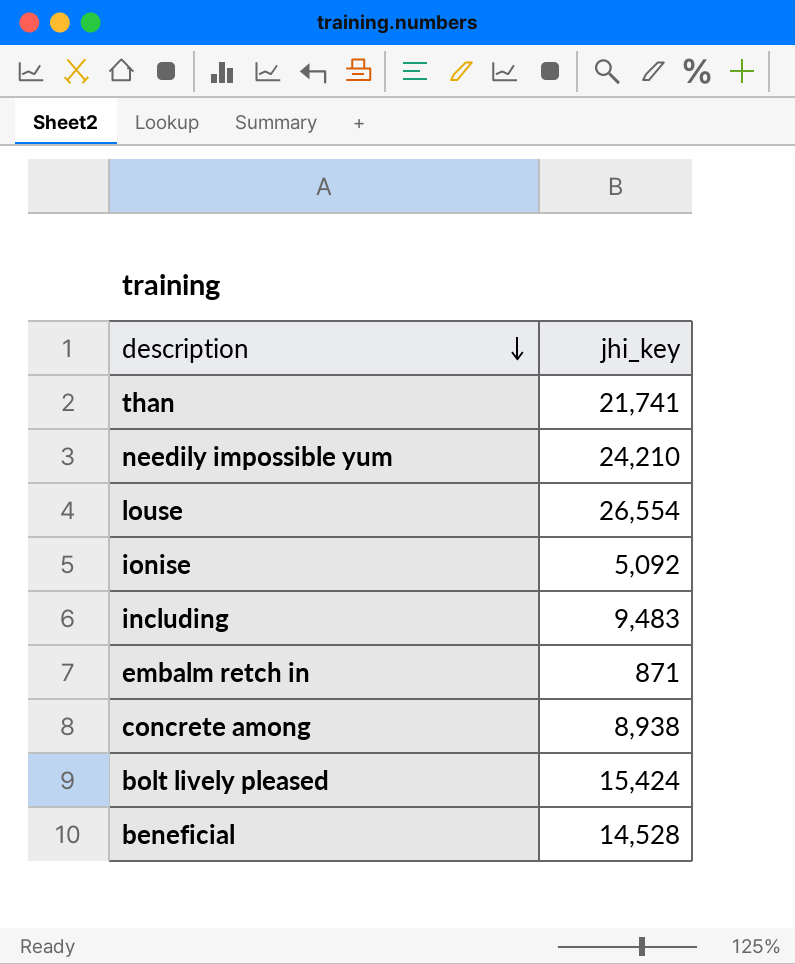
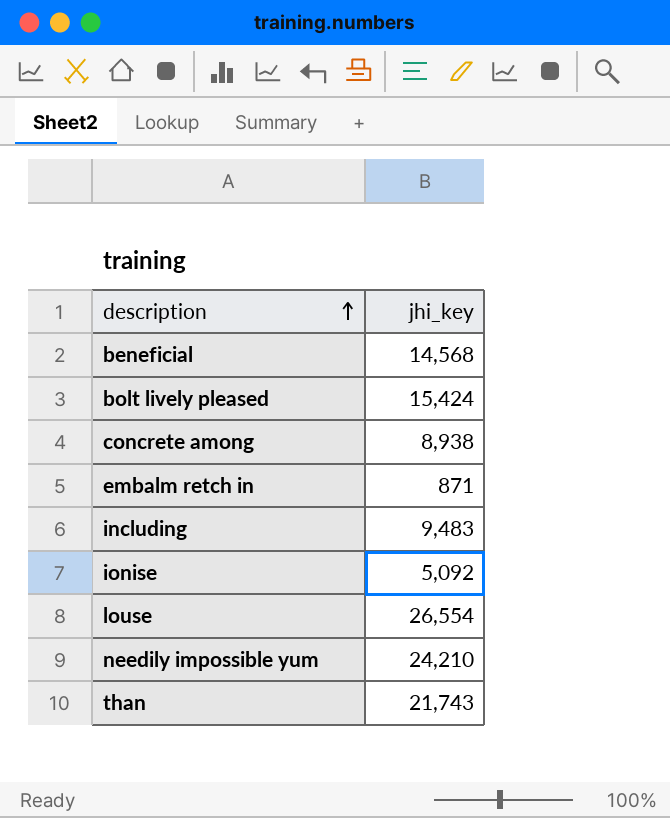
row order: description descending -> description ascending
beneficial | jhi_key: 14,528 -> 14,568
than | jhi_key: 21,741 -> 21,743

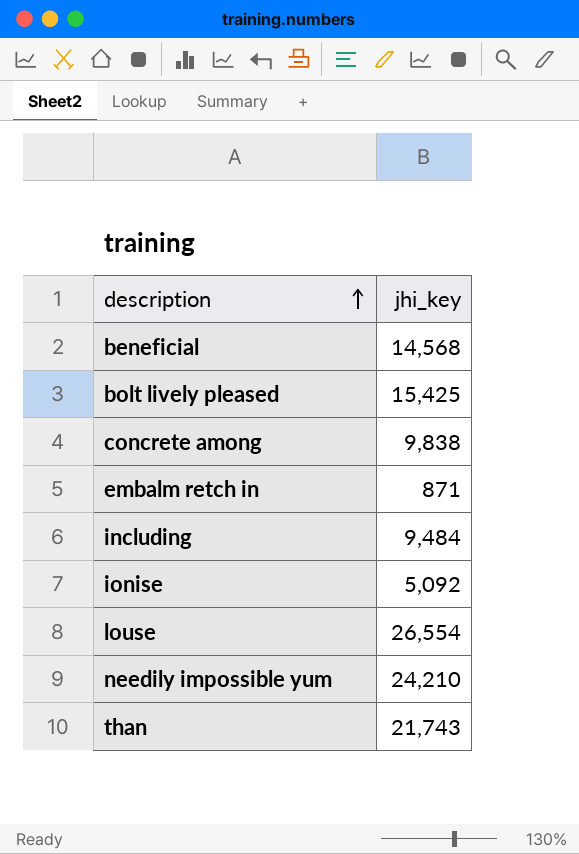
bolt lively pleased | jhi_key: 15,424 -> 15,425
concrete among | jhi_key: 8,938 -> 9,838
including | jhi_key: 9,483 -> 9,484

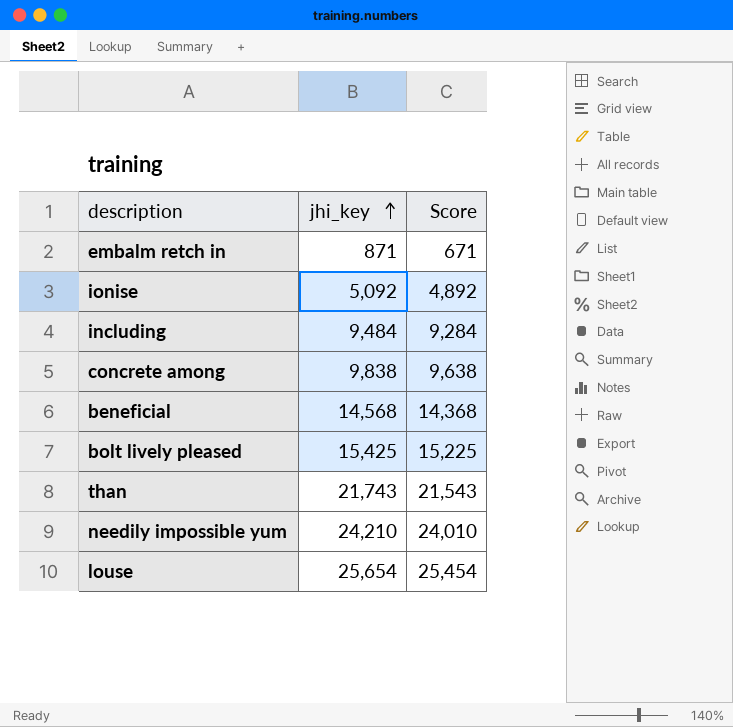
row order: description ascending -> jhi_key ascending
column Score | formula: none -> [jhi_key] - 200
louse | jhi_key: 26,554 -> 25,654

